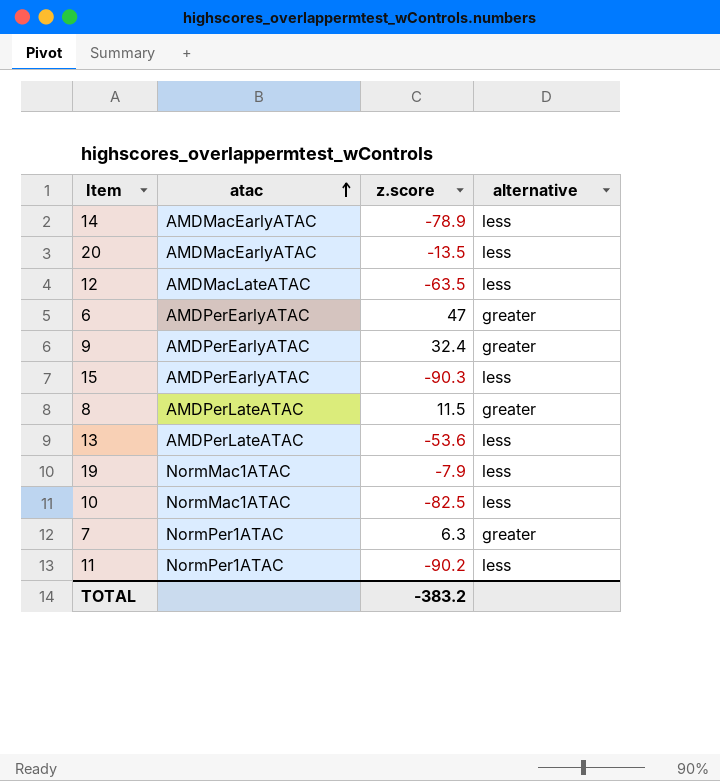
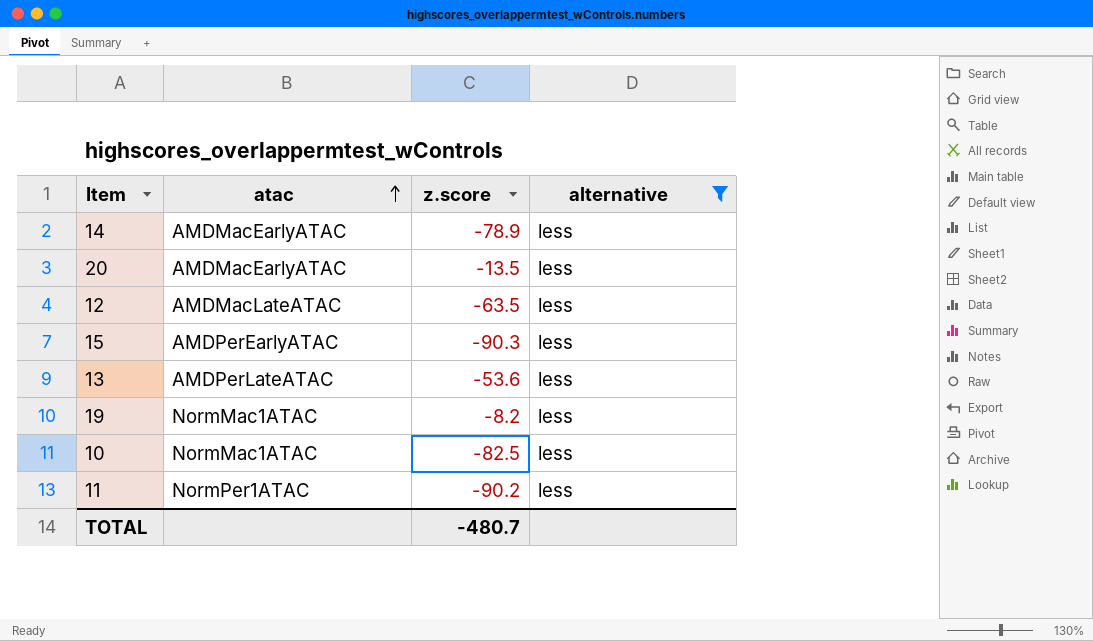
filter: none -> alternative = less
19 | z.score: -7.9 -> -8.2
TOTAL | z.score: -383.2 -> -480.7

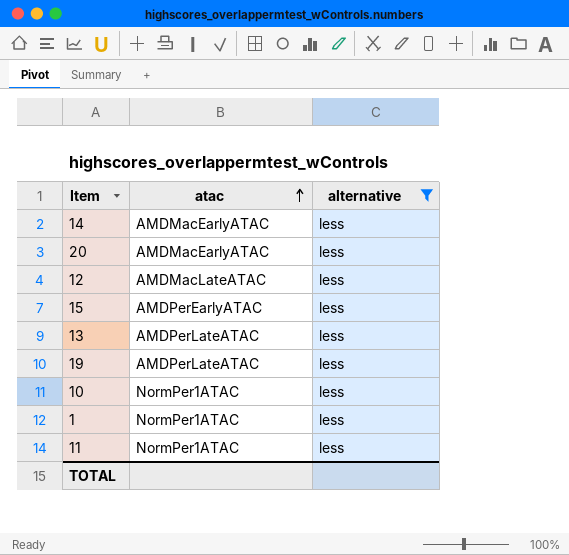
column z.score | position: 3 -> none
19 | atac: NormMac1ATAC -> AMDPerLateATAC
10 | atac: NormMac1ATAC -> NormPer1ATAC
row 1: none -> NormPer1ATAC | less

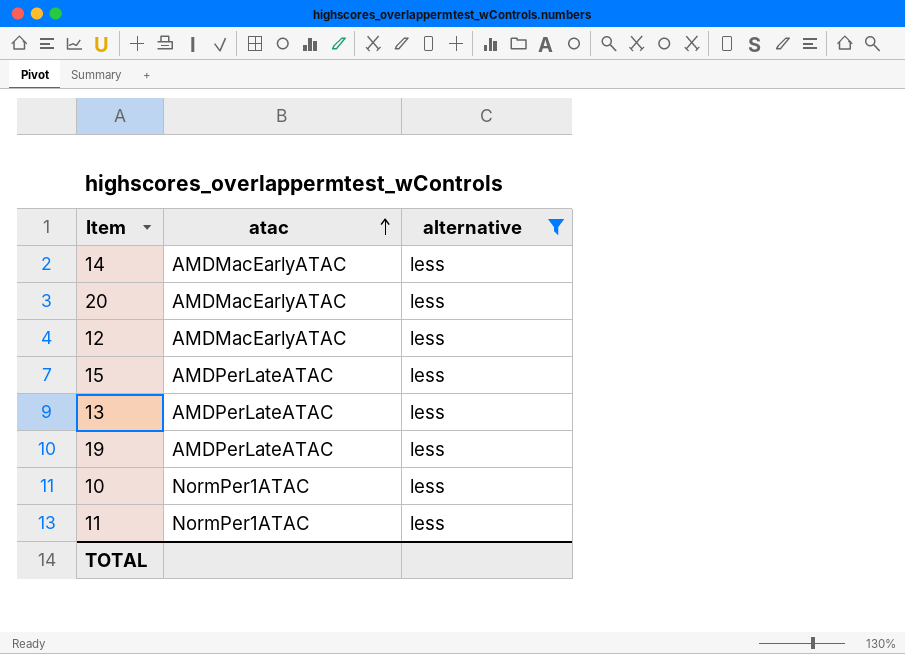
row 1: NormPer1ATAC | less -> none
12 | atac: AMDMacLateATAC -> AMDMacEarlyATAC
15 | atac: AMDPerEarlyATAC -> AMDPerLateATAC

